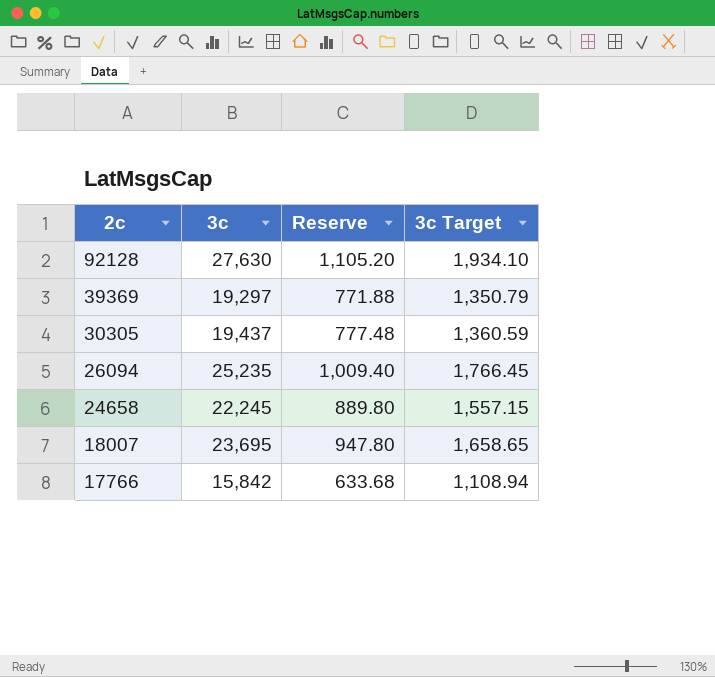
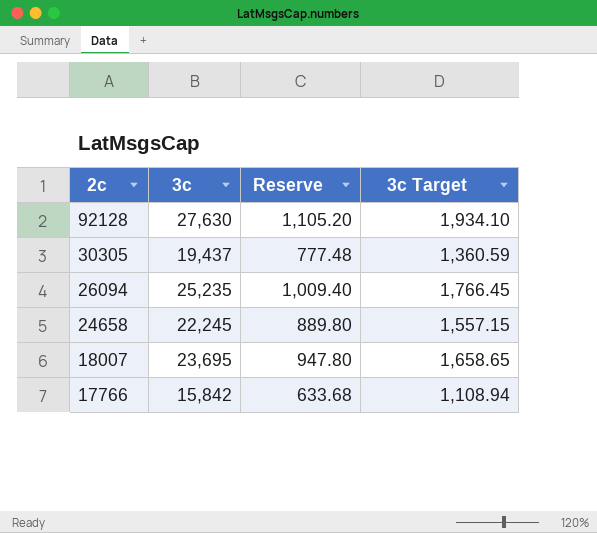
row 39369: 19,297 | 771.88 | 1,350.79 -> none

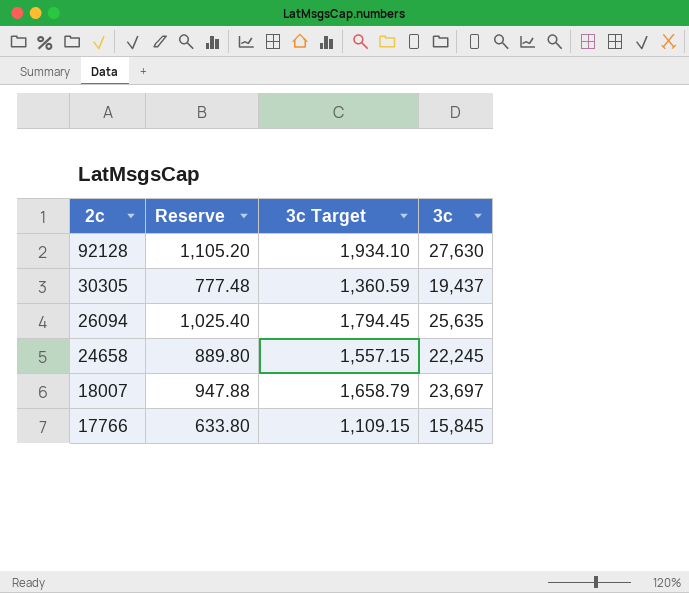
column 3c | position: 2 -> 4
26094 | Reserve: 1,009.40 -> 1,025.40
26094 | 3c Target: 1,766.45 -> 1,794.45
26094 | 3c: 25,235 -> 25,635
18007 | Reserve: 947.80 -> 947.88
18007 | 3c Target: 1,658.65 -> 1,658.79
18007 | 3c: 23,695 -> 23,697
17766 | Reserve: 633.68 -> 633.80
17766 | 3c Target: 1,108.94 -> 1,109.15
17766 | 3c: 15,842 -> 15,845

